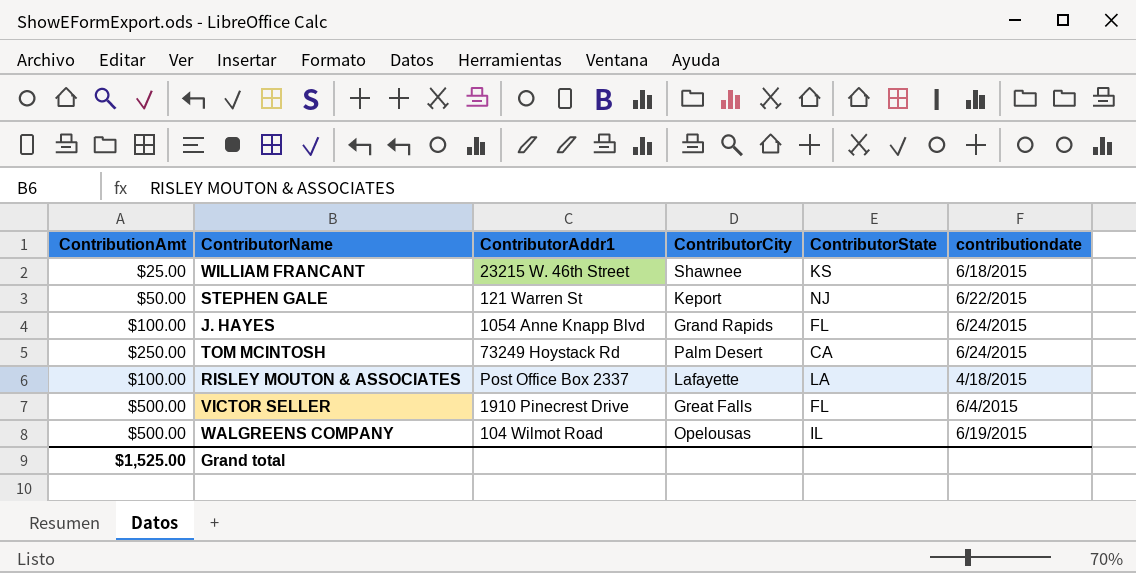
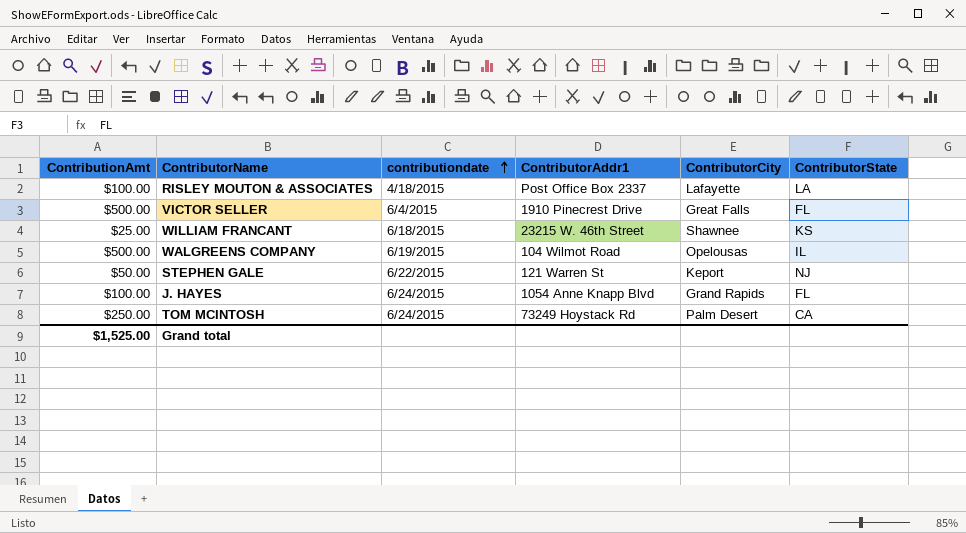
row order: none -> contributiondate ascending
column contributiondate | position: 6 -> 3

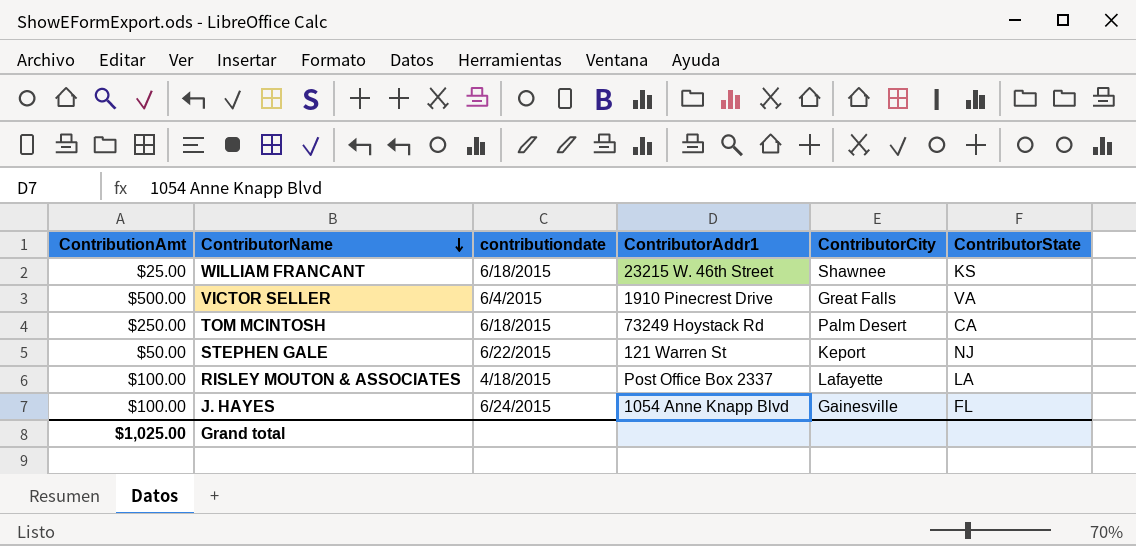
row order: contributiondate ascending -> ContributorName descending
row WALGREENS COMPANY: $500.00 | 6/19/2015 | 104 Wilmot Road | Opelousas | IL -> none
VICTOR SELLER | ContributorState: FL -> VA
TOM MCINTOSH | contributiondate: 6/24/2015 -> 6/18/2015
J. HAYES | ContributorCity: Grand Rapids -> Gainesville
Grand total | ContributionAmt: $1,525.00 -> $1,025.00

